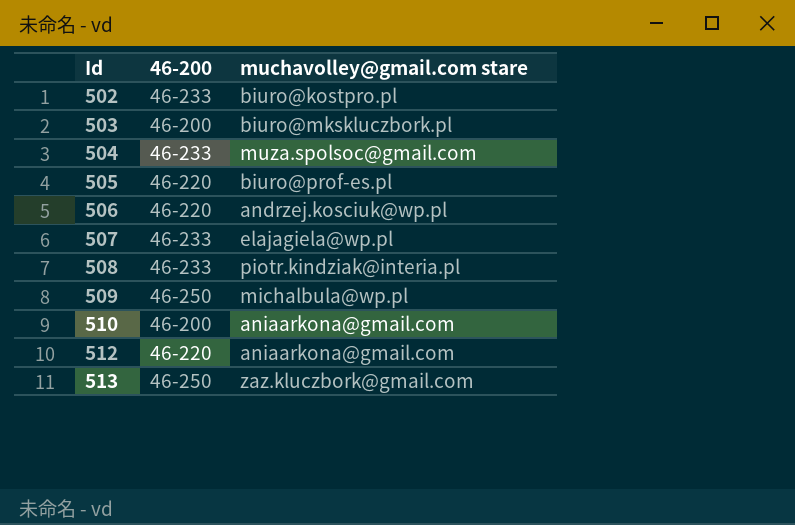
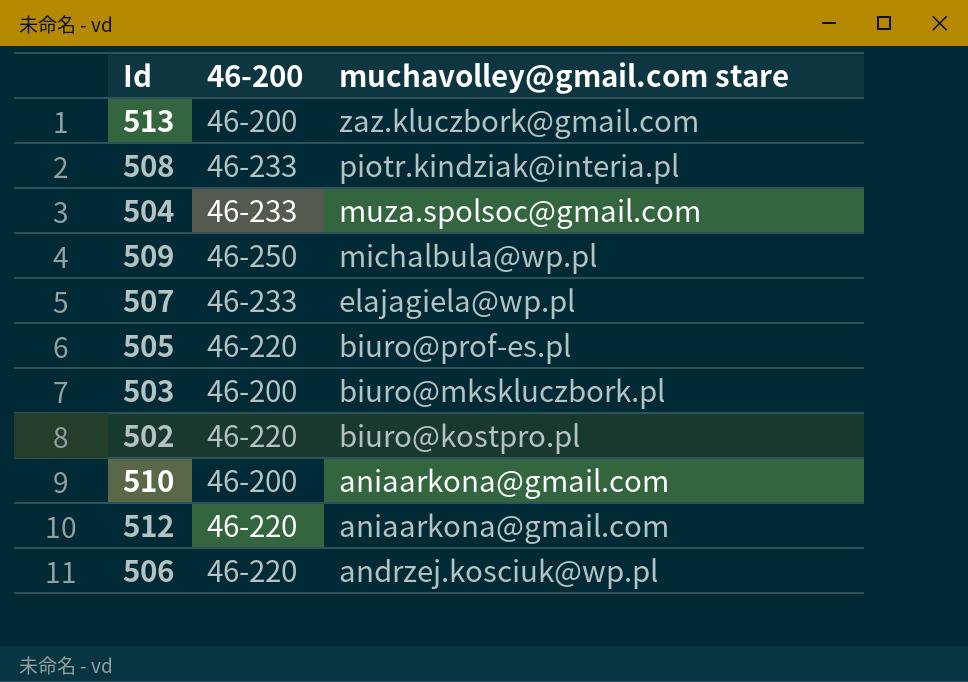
row order: Id ascending -> muchavolley@gmail.com stare descending
513 | 46-200: 46-250 -> 46-200
502 | 46-200: 46-233 -> 46-220

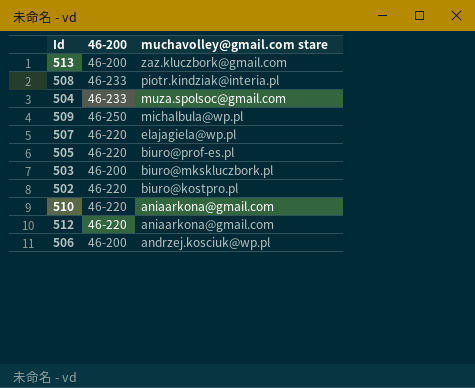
507 | 46-200: 46-233 -> 46-220
510 | 46-200: 46-200 -> 46-220
506 | 46-200: 46-220 -> 46-200

